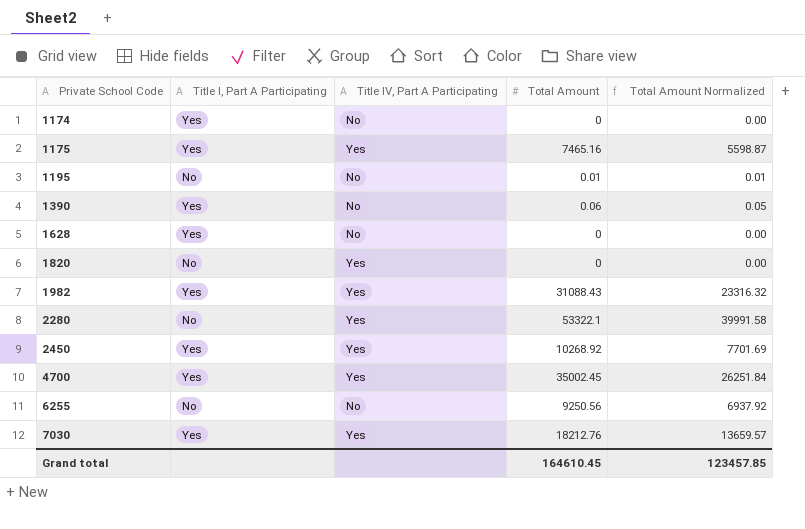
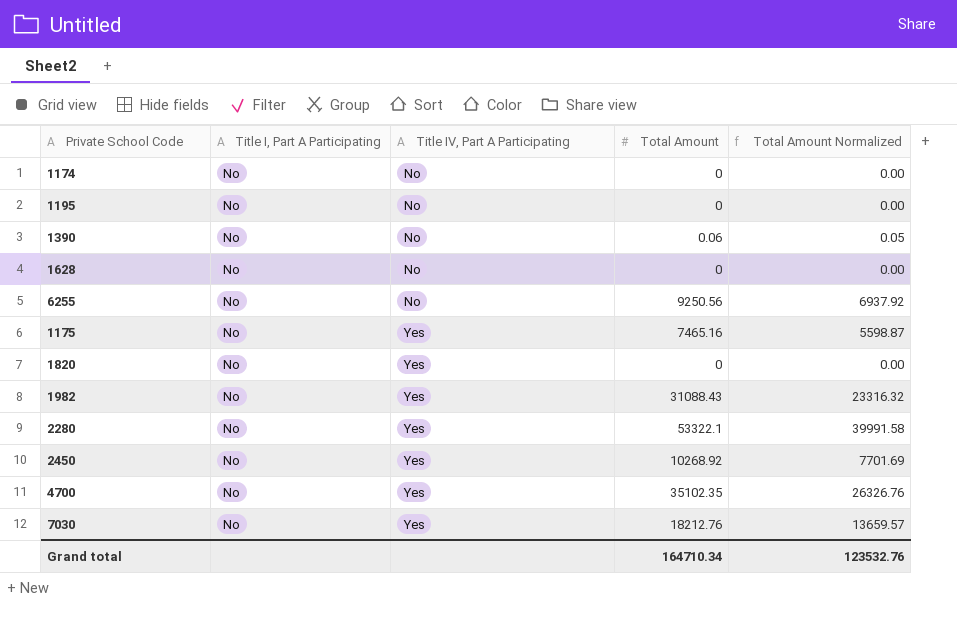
row order: Private School Code ascending -> Title IV, Part A Participating ascending
1174 | Title I, Part A Participating: Yes -> No
1195 | Total Amount: 0.01 -> 0
1195 | Total Amount Normalized: 0.01 -> 0.00
1390 | Title I, Part A Participating: Yes -> No
1628 | Title I, Part A Participating: Yes -> No
1175 | Title I, Part A Participating: Yes -> No
1982 | Title I, Part A Participating: Yes -> No
2450 | Title I, Part A Participating: Yes -> No
4700 | Title I, Part A Participating: Yes -> No
4700 | Total Amount: 35002.45 -> 35102.35
4700 | Total Amount Normalized: 26251.84 -> 26326.76
7030 | Title I, Part A Participating: Yes -> No
Grand total | Total Amount: 164610.45 -> 164710.34
Grand total | Total Amount Normalized: 123457.85 -> 123532.76

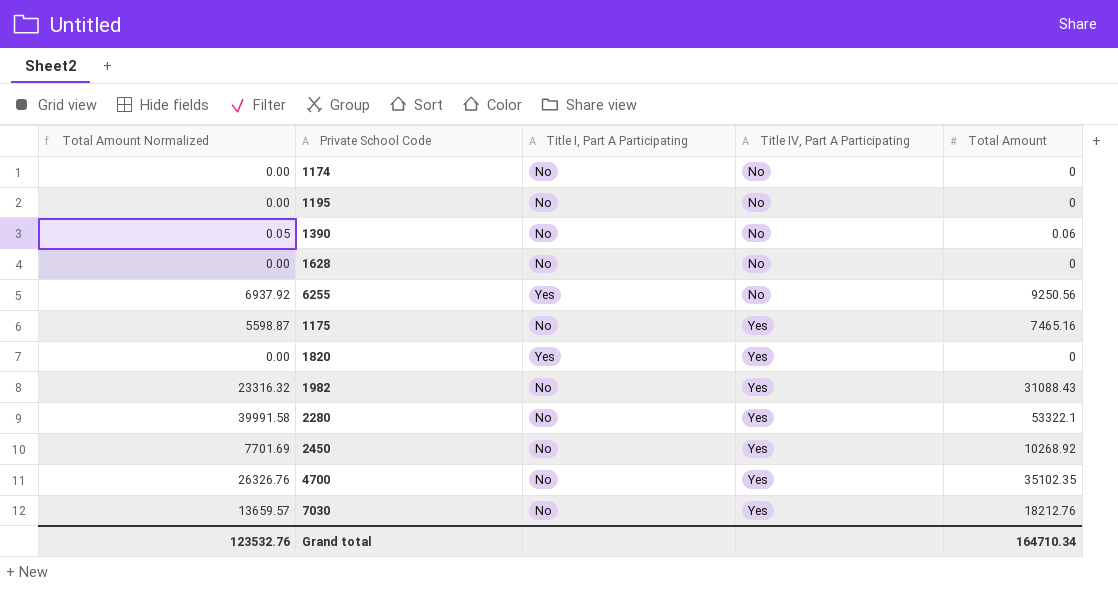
column Total Amount Normalized | position: 5 -> 1
6255 | Title I, Part A Participating: No -> Yes
1820 | Title I, Part A Participating: No -> Yes

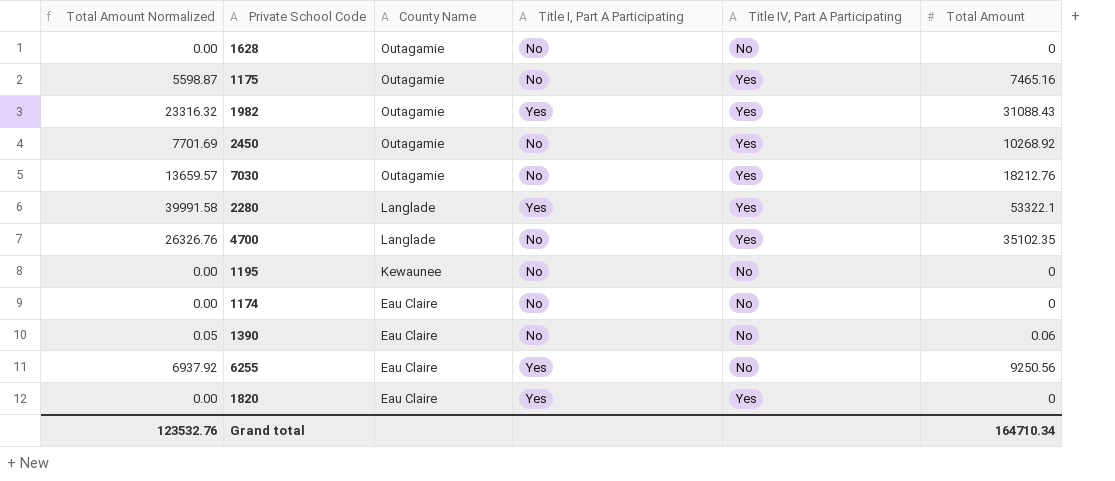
row order: Title IV, Part A Participating ascending -> County Name descending
column County Name | position: none -> 3
1982 | Title I, Part A Participating: No -> Yes
2280 | Title I, Part A Participating: No -> Yes

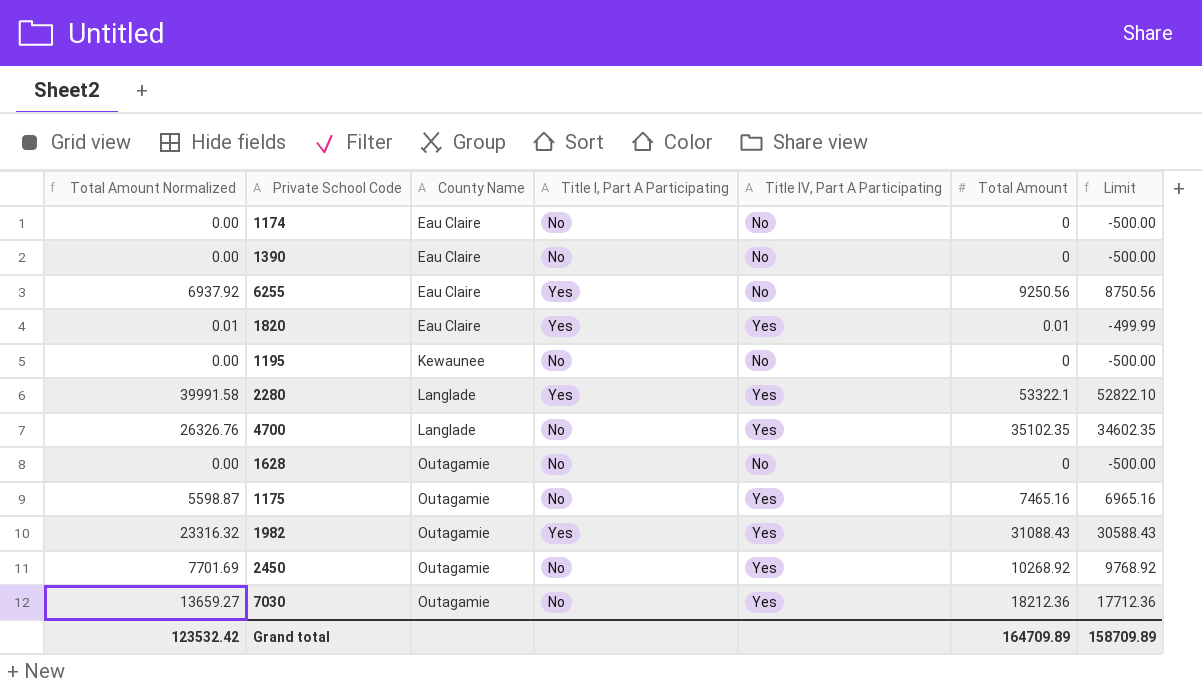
row order: County Name descending -> County Name ascending
column Limit | formula: none -> [Total Amount] - 500
1390 | Total Amount Normalized: 0.05 -> 0.00
1390 | Total Amount: 0.06 -> 0
1820 | Total Amount Normalized: 0.00 -> 0.01
1820 | Total Amount: 0 -> 0.01
7030 | Total Amount Normalized: 13659.57 -> 13659.27
7030 | Total Amount: 18212.76 -> 18212.36
Grand total | Total Amount Normalized: 123532.76 -> 123532.42
Grand total | Total Amount: 164710.34 -> 164709.89

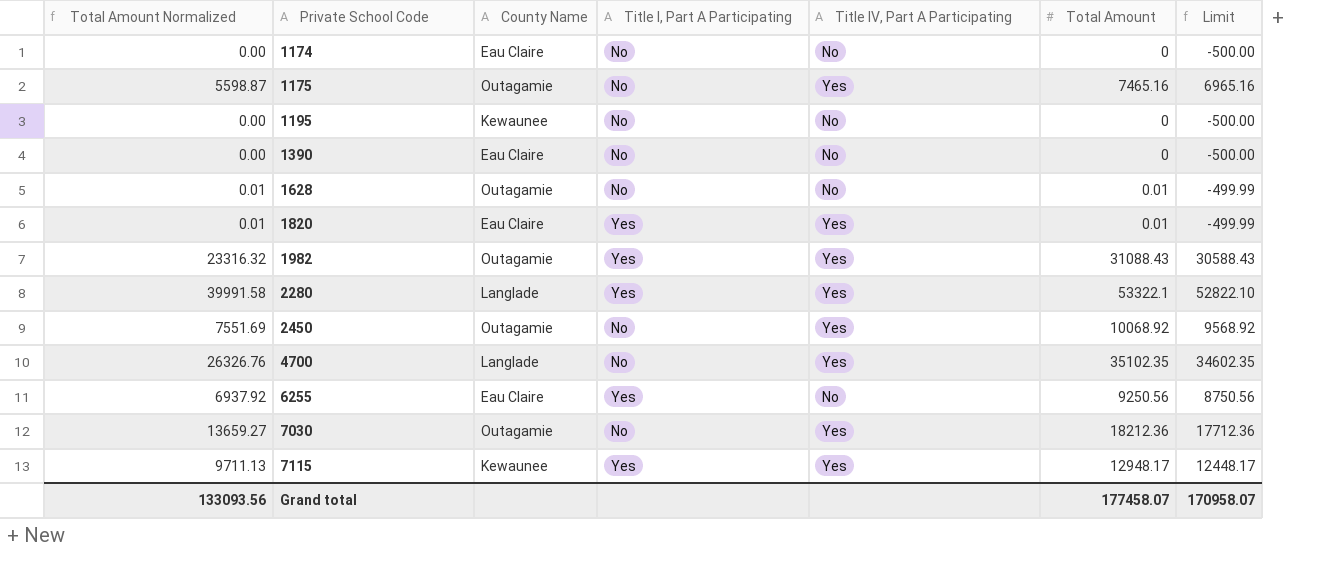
row order: County Name ascending -> Private School Code ascending
1628 | Total Amount Normalized: 0.00 -> 0.01
1628 | Total Amount: 0 -> 0.01
1628 | Limit: -500.00 -> -499.99
2450 | Total Amount Normalized: 7701.69 -> 7551.69
2450 | Total Amount: 10268.92 -> 10068.92
2450 | Limit: 9768.92 -> 9568.92
row 7115: none -> 9711.13 | Kewaunee | Yes | Yes | 12948.17 | 12448.17
Grand total | Total Amount Normalized: 123532.42 -> 133093.56
Grand total | Total Amount: 164709.89 -> 177458.07
Grand total | Limit: 158709.89 -> 170958.07

